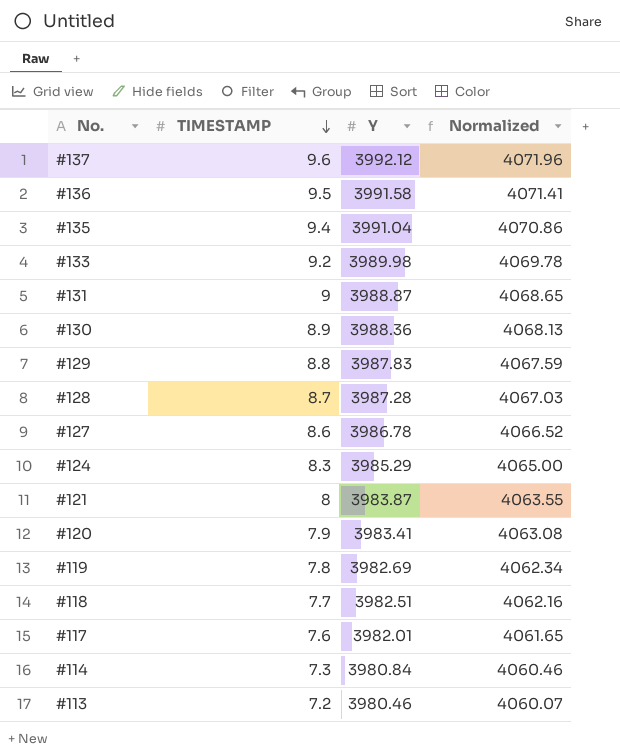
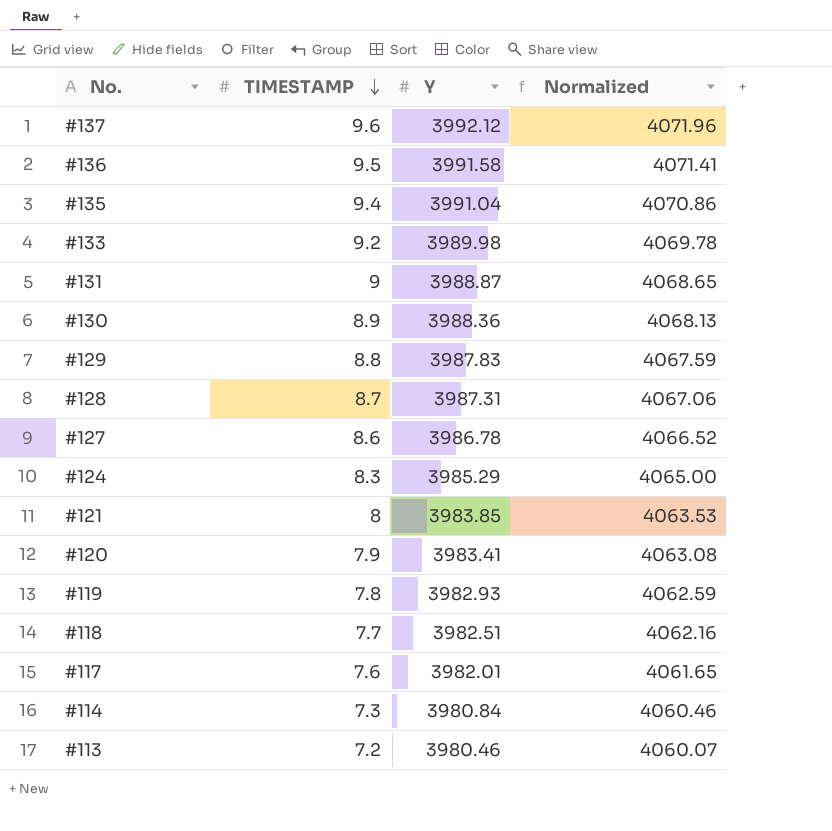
#128 | Y: 3987.28 -> 3987.31
#128 | Normalized: 4067.03 -> 4067.06
#121 | Y: 3983.87 -> 3983.85
#121 | Normalized: 4063.55 -> 4063.53
#119 | Y: 3982.69 -> 3982.93
#119 | Normalized: 4062.34 -> 4062.59

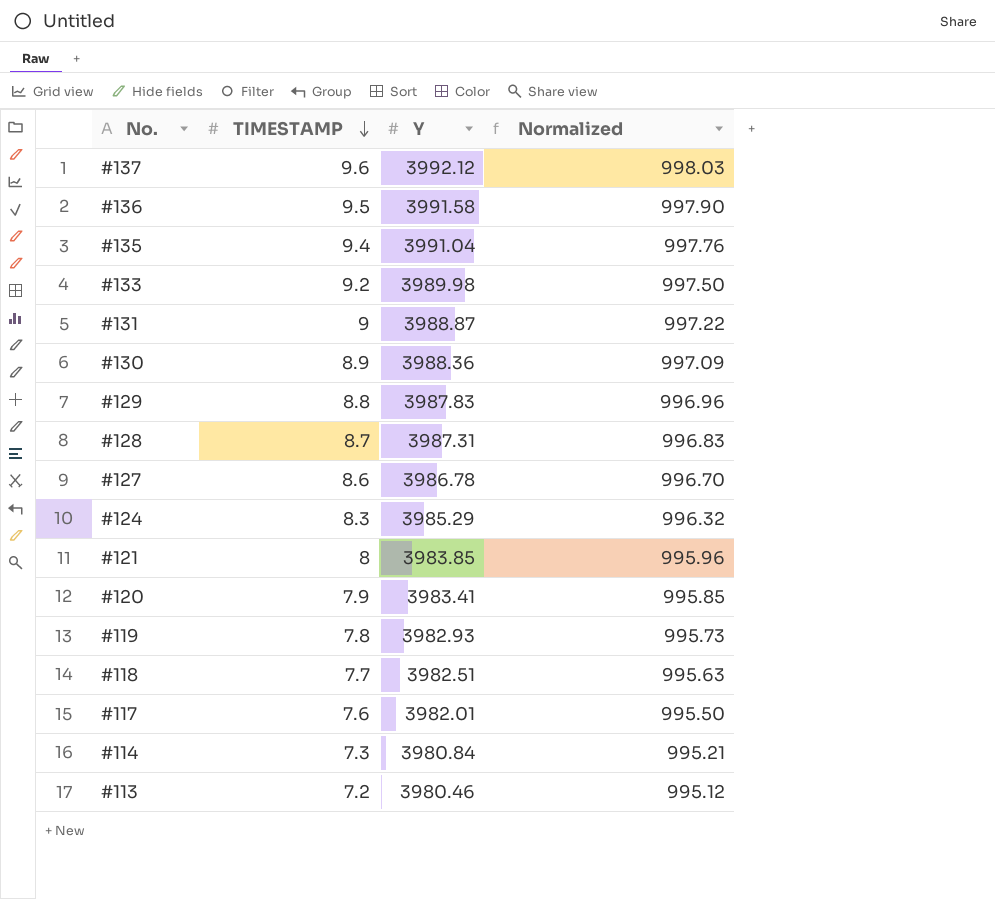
column Normalized | formula: [Y] * 1.02 -> [Y] * 0.25

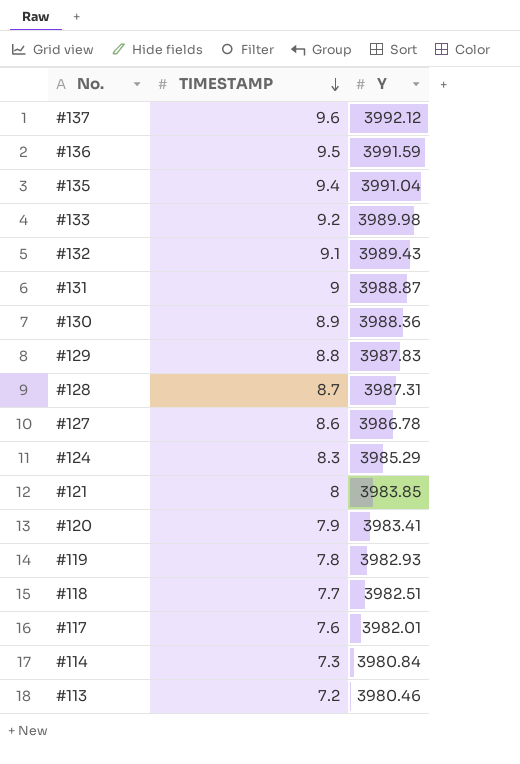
column Normalized | formula: [Y] * 0.25 -> none
#136 | Y: 3991.58 -> 3991.59
row #132: none -> 9.1 | 3989.43

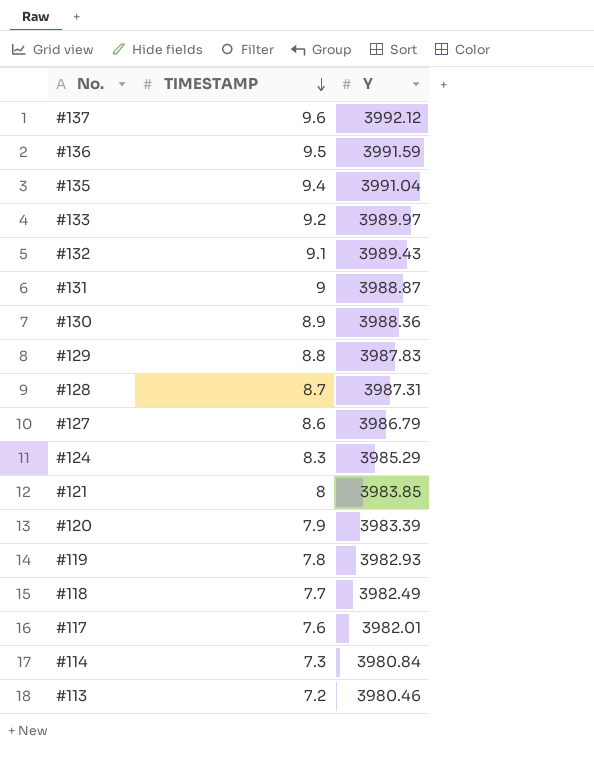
#133 | Y: 3989.98 -> 3989.97
#127 | Y: 3986.78 -> 3986.79
#120 | Y: 3983.41 -> 3983.39
#118 | Y: 3982.51 -> 3982.49

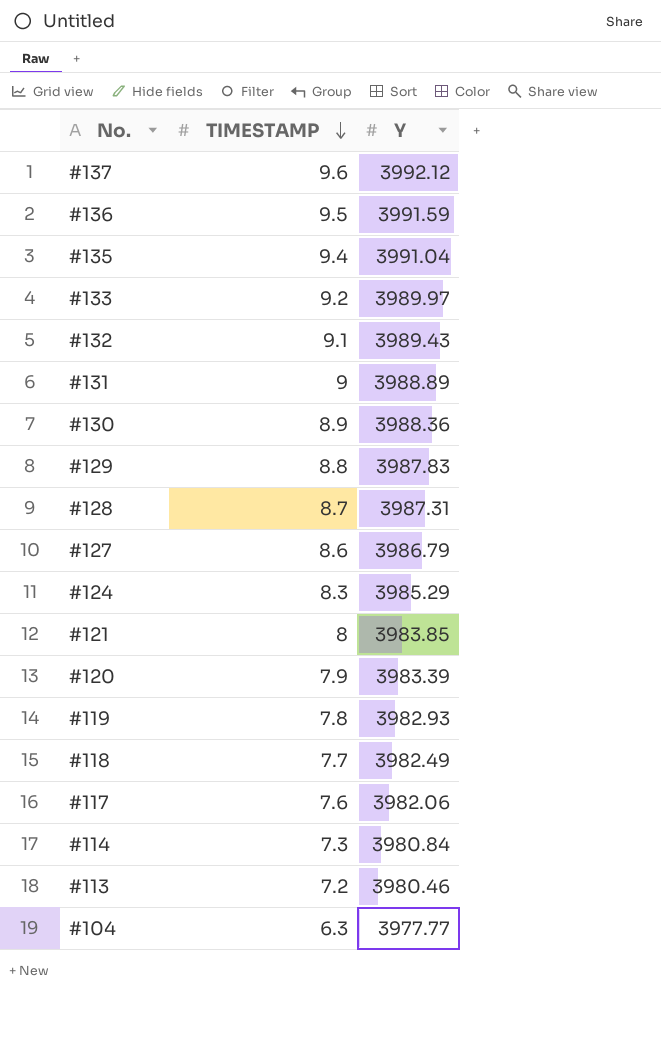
#131 | Y: 3988.87 -> 3988.89
#117 | Y: 3982.01 -> 3982.06
row #104: none -> 6.3 | 3977.77

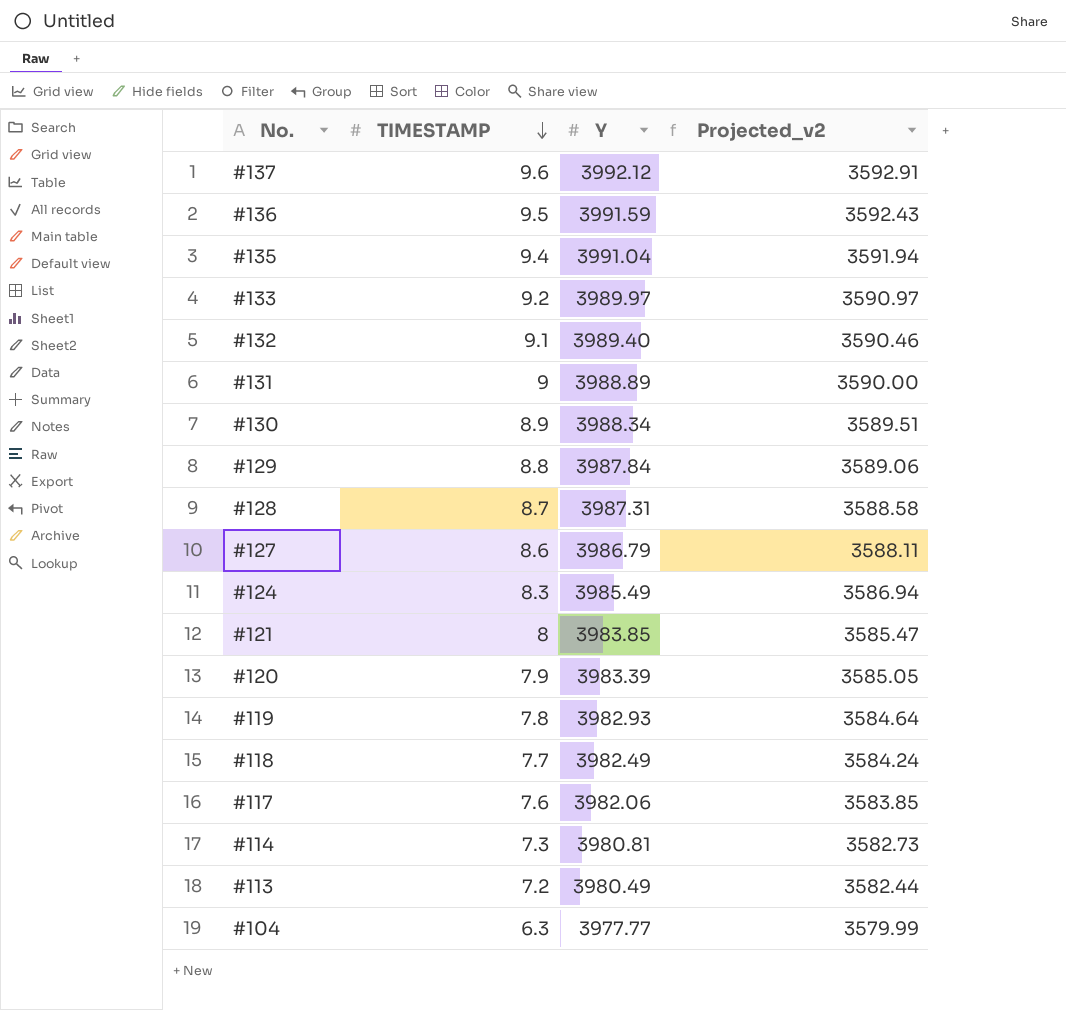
column Projected_v2 | formula: none -> [Y] * 0.9
#132 | Y: 3989.43 -> 3989.40
#130 | Y: 3988.36 -> 3988.34
#129 | Y: 3987.83 -> 3987.84
#124 | Y: 3985.29 -> 3985.49
#114 | Y: 3980.84 -> 3980.81
#113 | Y: 3980.46 -> 3980.49

